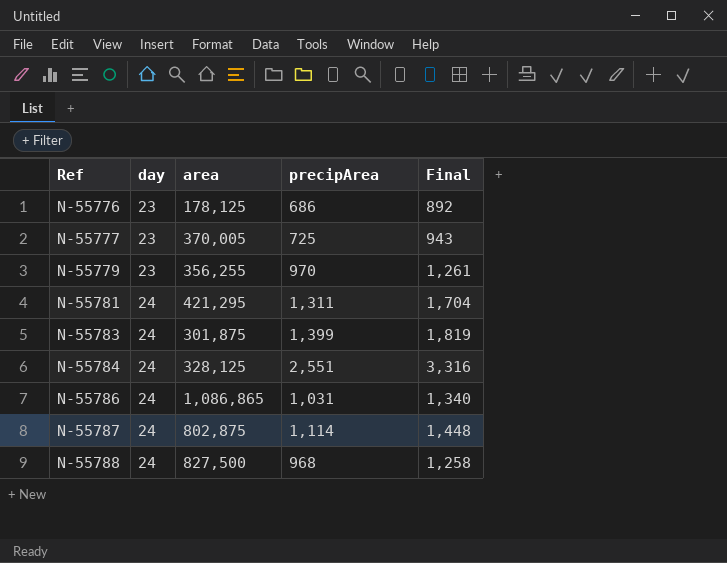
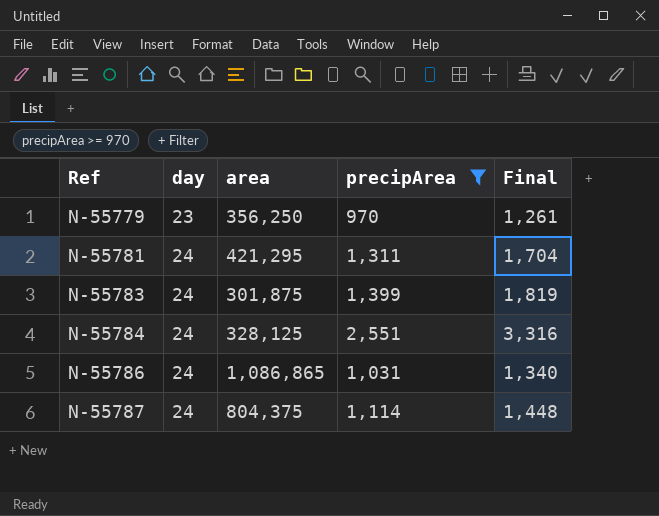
filter: none -> precipArea >= 970
N-55779 | area: 356,255 -> 356,250
N-55787 | area: 802,875 -> 804,375

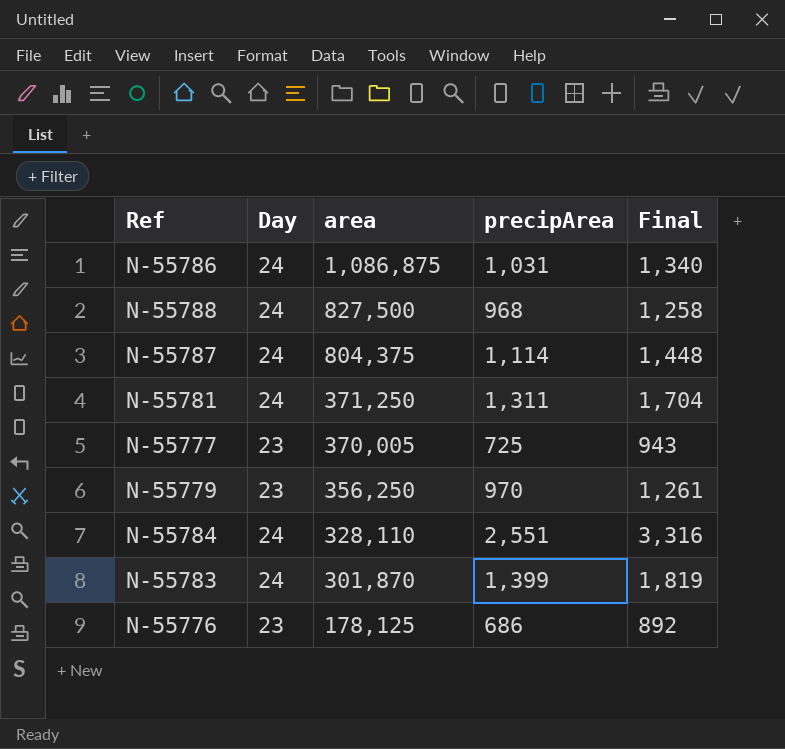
filter: precipArea >= 970 -> none
row order: Ref ascending -> area descending
column name: day -> Day
N-55786 | area: 1,086,865 -> 1,086,875
N-55781 | area: 421,295 -> 371,250
N-55784 | area: 328,125 -> 328,110
N-55783 | area: 301,875 -> 301,870

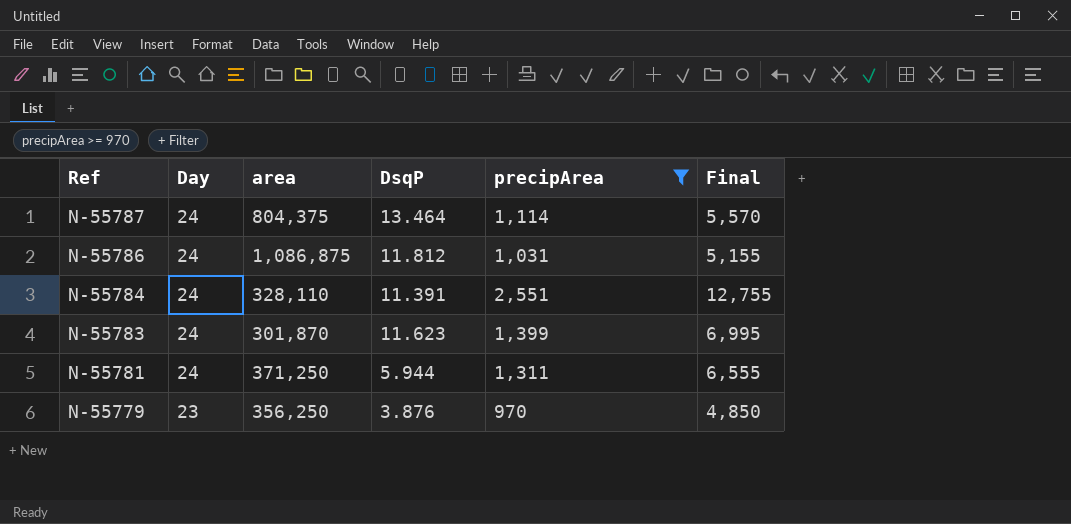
filter: none -> precipArea >= 970
row order: area descending -> Ref descending
column DsqP | position: none -> 4
column Final | formula: [precipArea] * 1.3 -> [precipArea] * 5

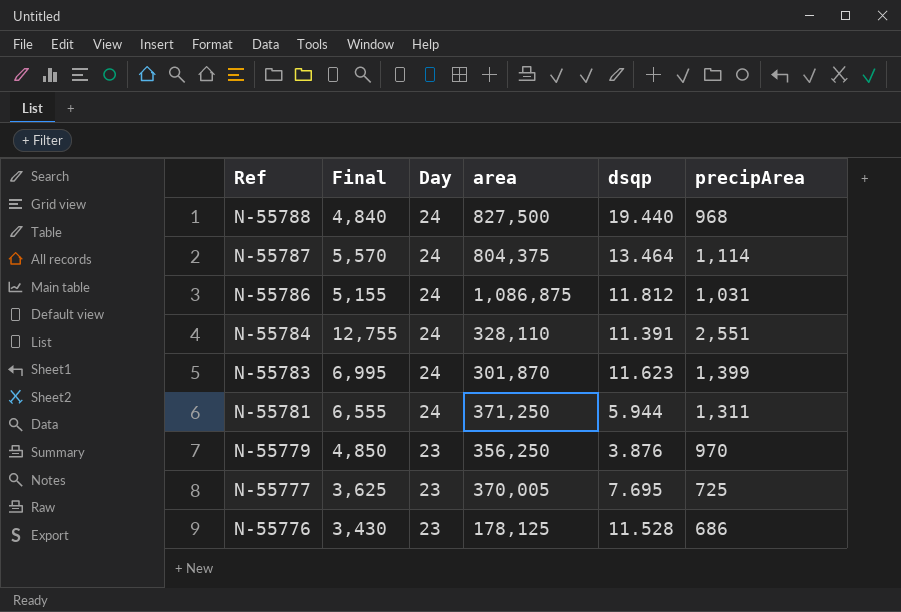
filter: precipArea >= 970 -> none
column Final | position: 6 -> 2
column name: DsqP -> dsqp

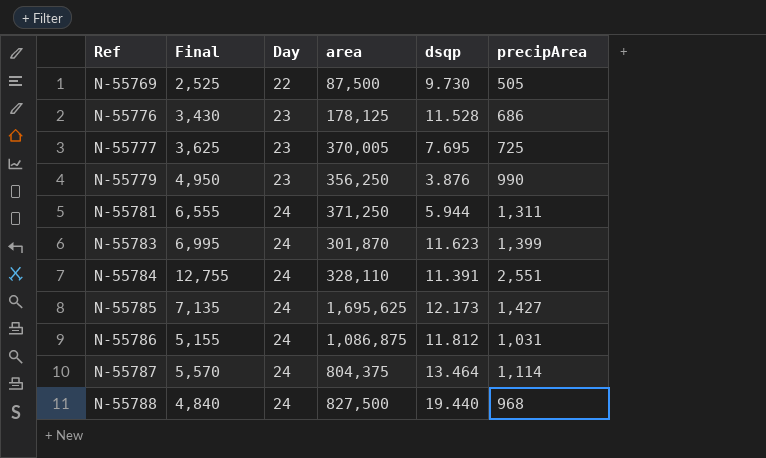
row order: Ref descending -> Ref ascending
row N-55769: none -> 2,525 | 22 | 87,500 | 9.730 | 505
N-55779 | Final: 4,850 -> 4,950
N-55779 | precipArea: 970 -> 990
row N-55785: none -> 7,135 | 24 | 1,695,625 | 12.173 | 1,427

